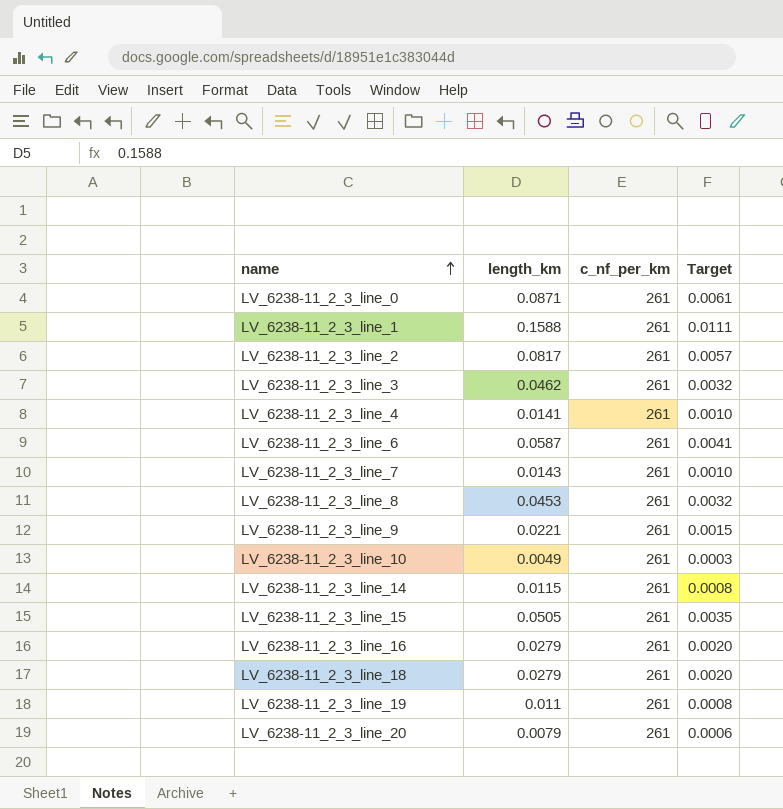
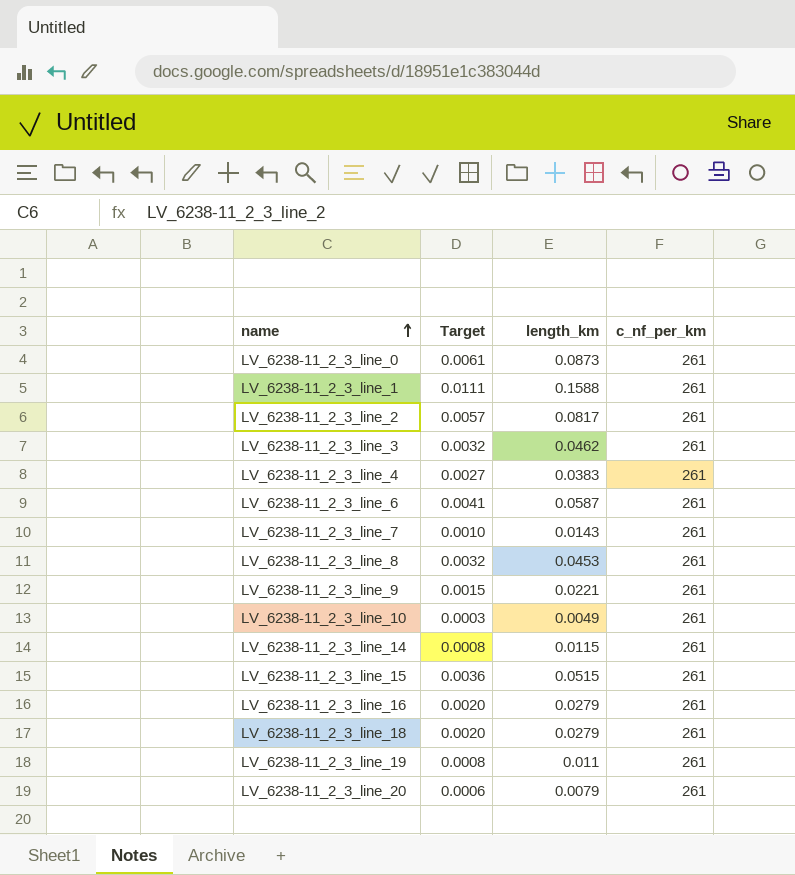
column Target | position: 4 -> 2
LV_6238-11_2_3_line_0 | length_km: 0.0871 -> 0.0873
LV_6238-11_2_3_line_4 | Target: 0.0010 -> 0.0027
LV_6238-11_2_3_line_4 | length_km: 0.0141 -> 0.0383
LV_6238-11_2_3_line_15 | Target: 0.0035 -> 0.0036
LV_6238-11_2_3_line_15 | length_km: 0.0505 -> 0.0515

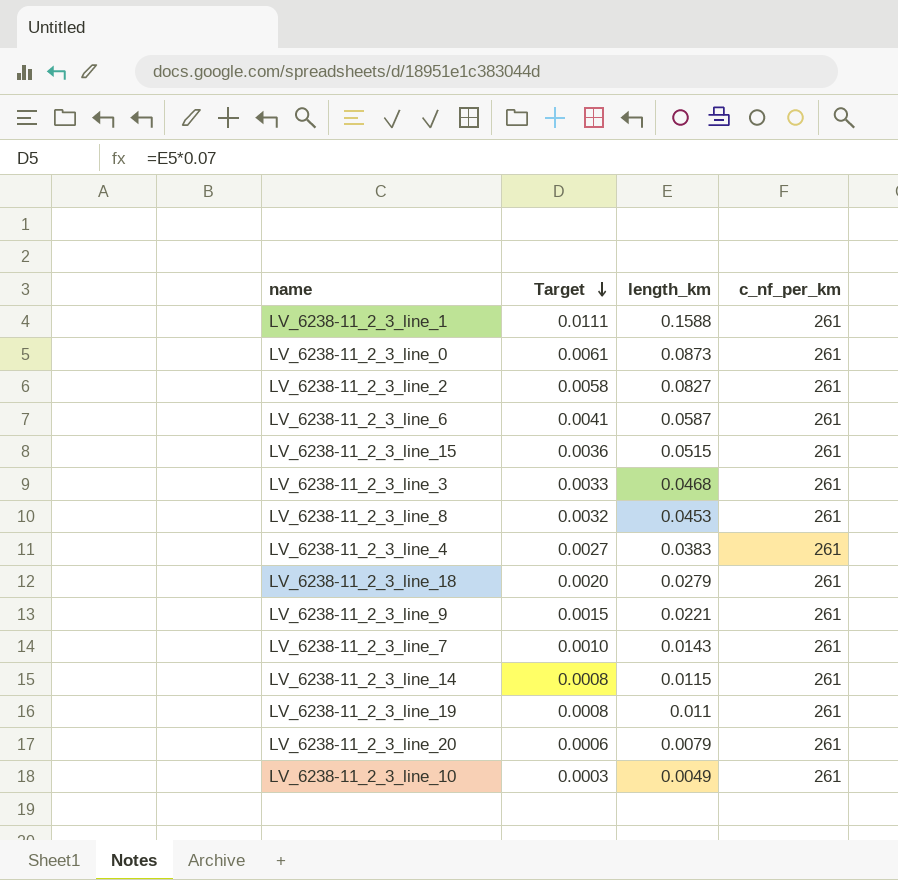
row order: name ascending -> Target descending
row LV_6238-11_2_3_line_16: 0.0020 | 0.0279 | 261 -> none
LV_6238-11_2_3_line_2 | Target: 0.0057 -> 0.0058
LV_6238-11_2_3_line_2 | length_km: 0.0817 -> 0.0827
LV_6238-11_2_3_line_3 | Target: 0.0032 -> 0.0033
LV_6238-11_2_3_line_3 | length_km: 0.0462 -> 0.0468

